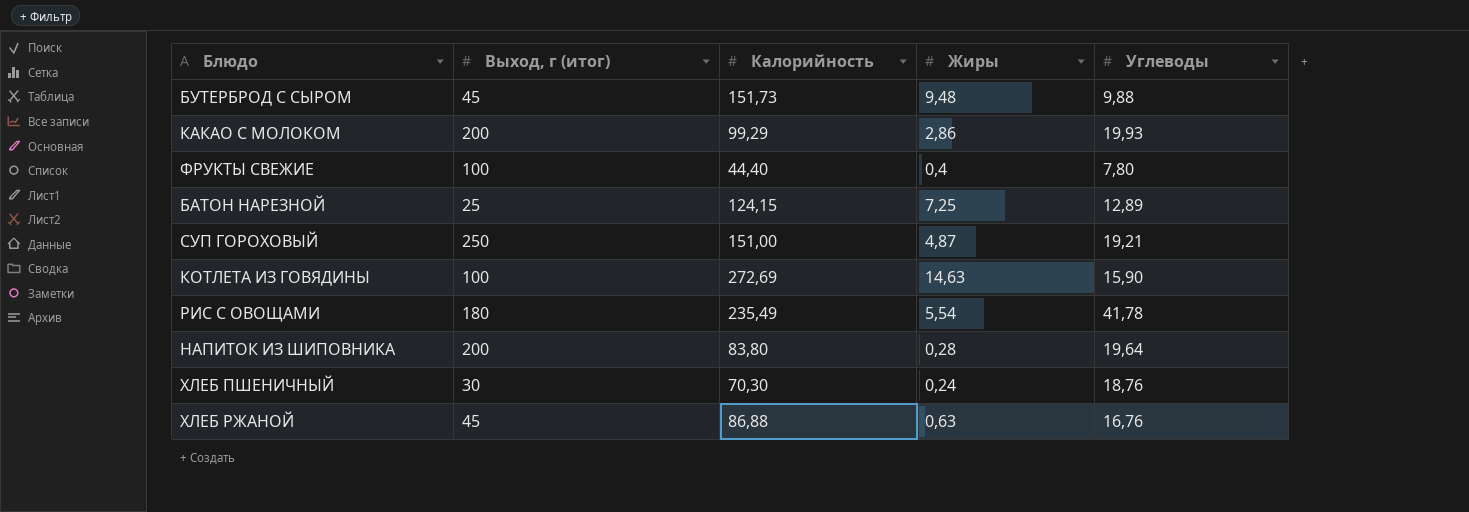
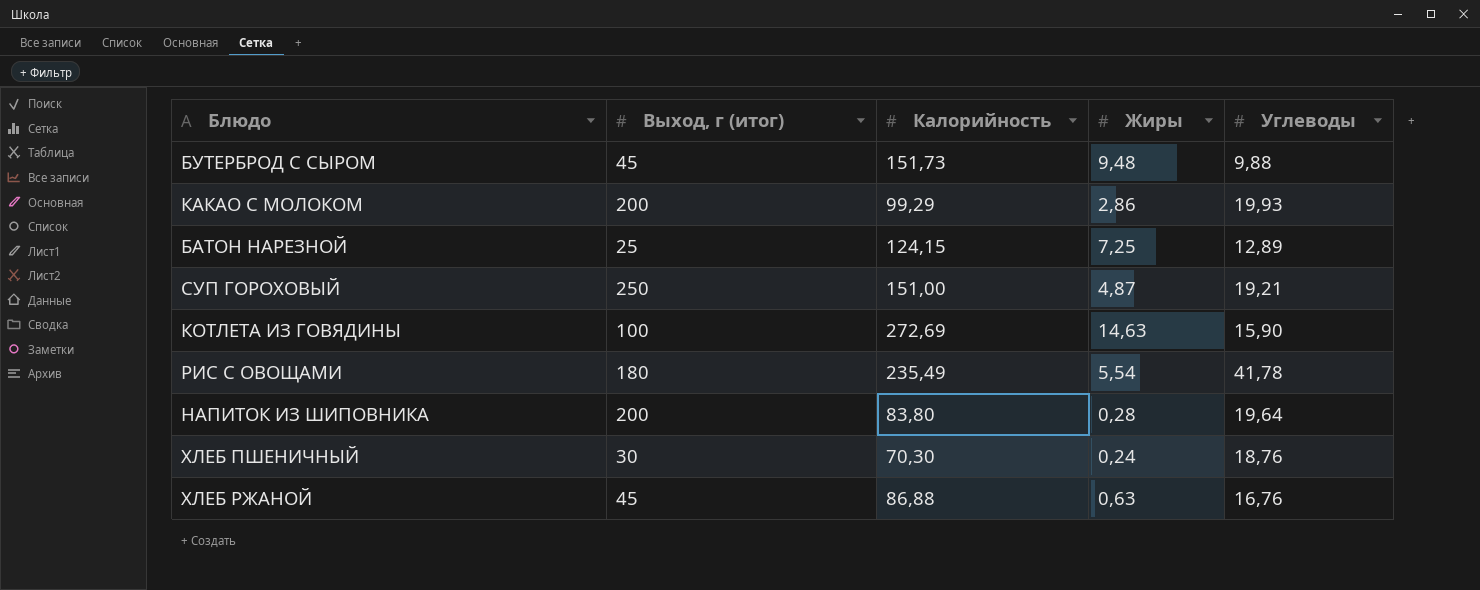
row ФРУКТЫ СВЕЖИЕ: 100 | 44,40 | 0,4 | 7,80 -> none

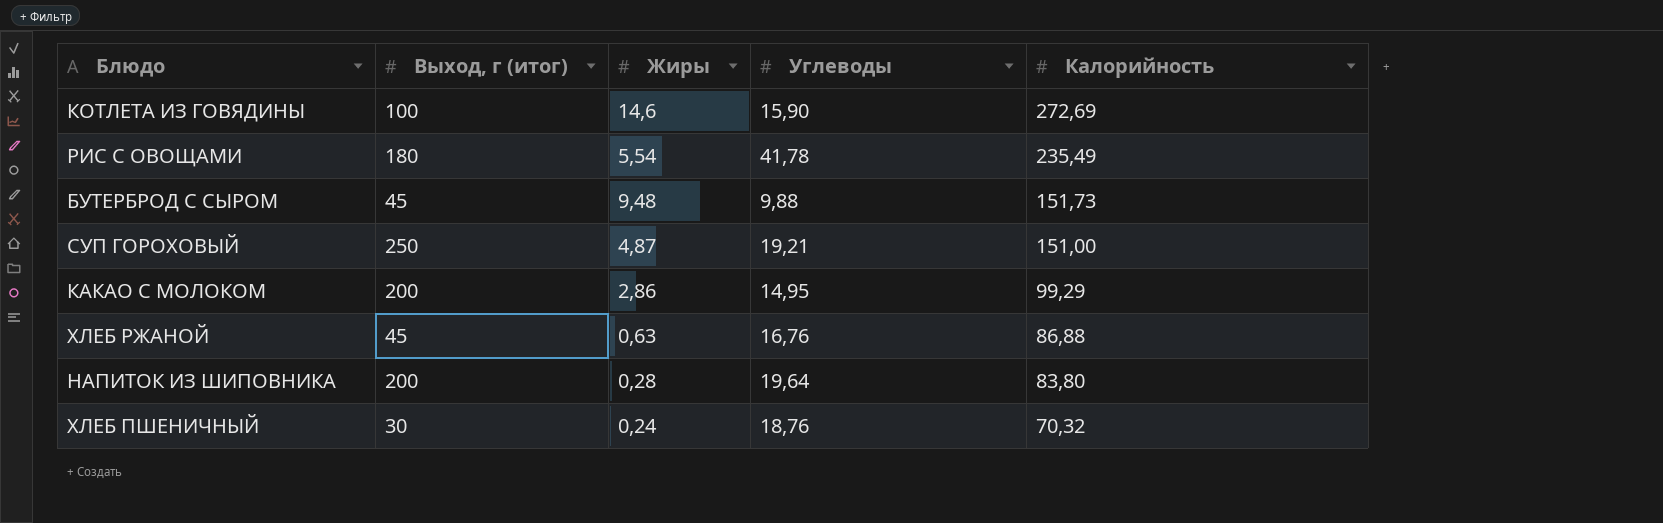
row order: none -> Калорийность descending
column Калорийность | position: 3 -> 5
row БАТОН НАРЕЗНОЙ: 25 | 124,15 | 7,25 | 12,89 -> none
КОТЛЕТА ИЗ ГОВЯДИНЫ | Жиры: 14,63 -> 14,6
КАКАО С МОЛОКОМ | Углеводы: 19,93 -> 14,95
ХЛЕБ ПШЕНИЧНЫЙ | Калорийность: 70,30 -> 70,32

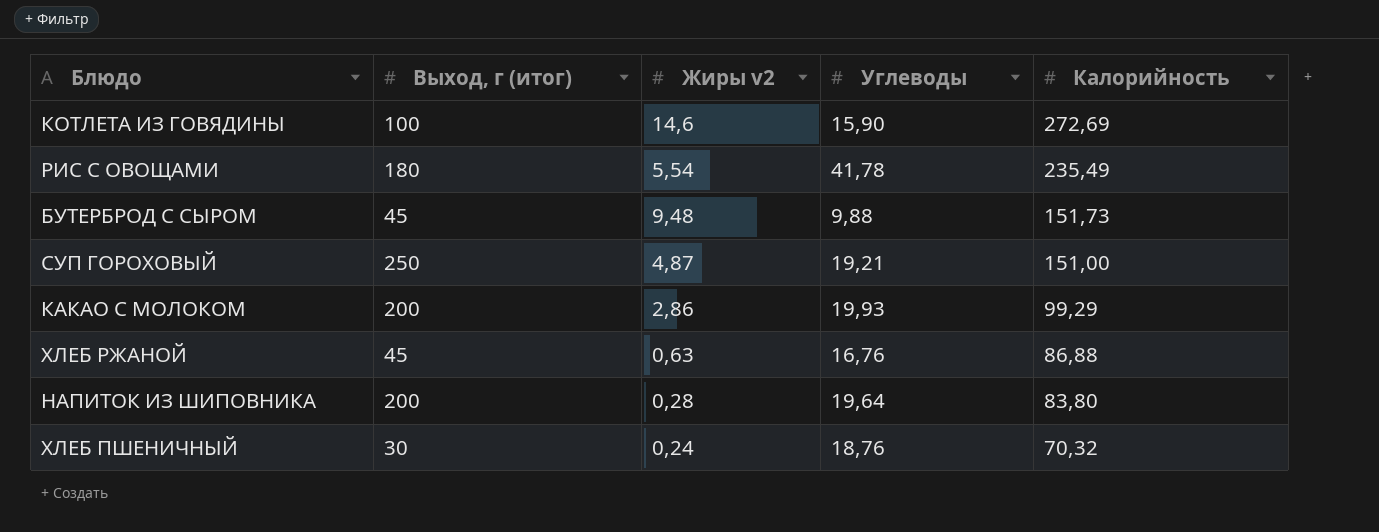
column name: Жиры -> Жиры v2
КАКАО С МОЛОКОМ | Углеводы: 14,95 -> 19,93

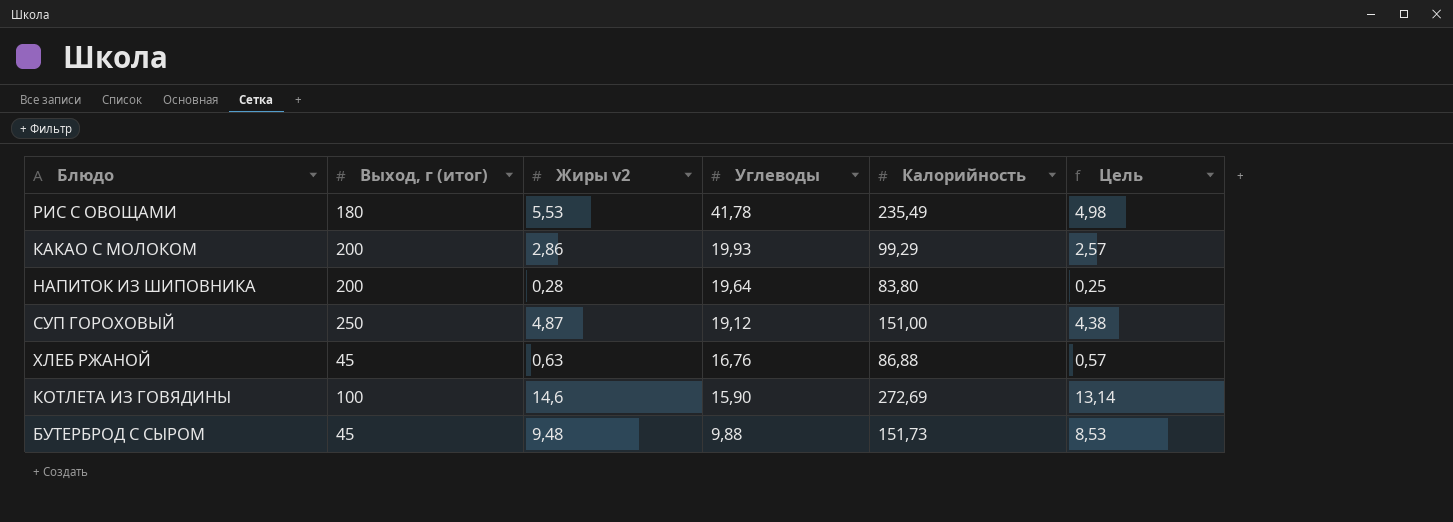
row order: Калорийность descending -> Углеводы descending
column Цель | formula: none -> [Жиры v2] * 0,9
row ХЛЕБ ПШЕНИЧНЫЙ: 30 | 0,24 | 18,76 | 70,32 -> none
РИС С ОВОЩАМИ | Жиры v2: 5,54 -> 5,53
СУП ГОРОХОВЫЙ | Углеводы: 19,21 -> 19,12

